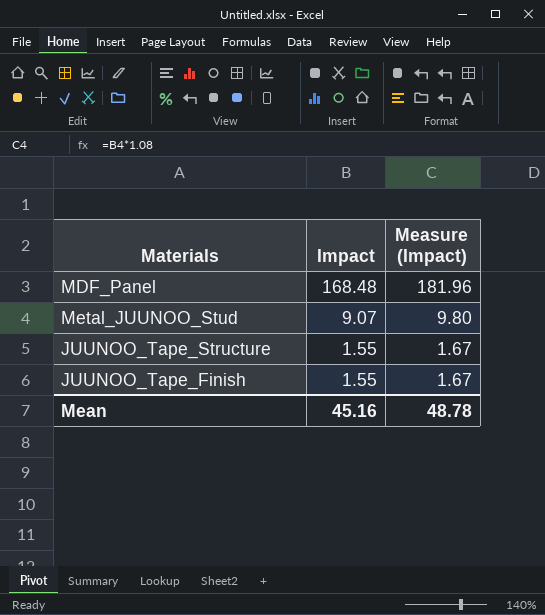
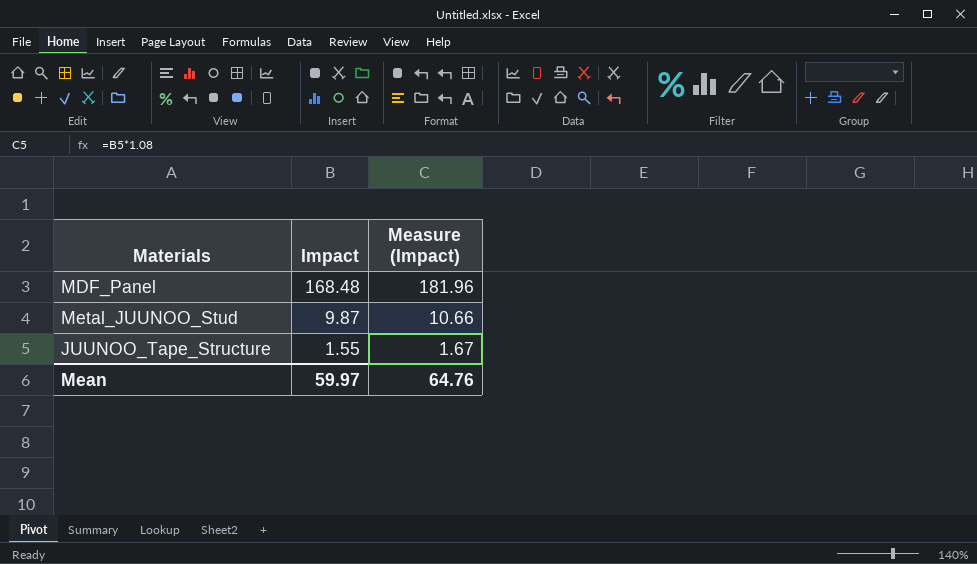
row JUUNOO_Tape_Finish: 1.55 | 1.67 -> none
Metal_JUUNOO_Stud | Impact: 9.07 -> 9.87
Metal_JUUNOO_Stud | Measure (Impact): 9.80 -> 10.66
Mean | Impact: 45.16 -> 59.97
Mean | Measure (Impact): 48.78 -> 64.76

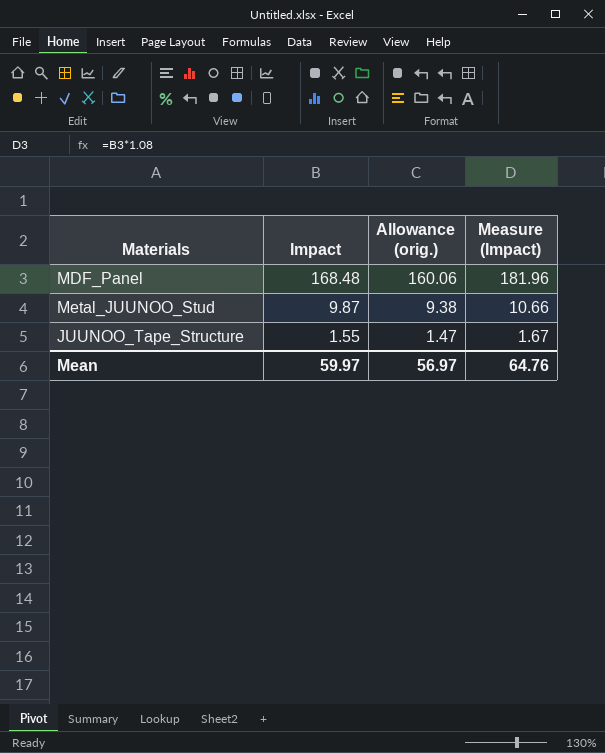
column Allowance (orig.) | formula: none -> [Impact] * 0.95

